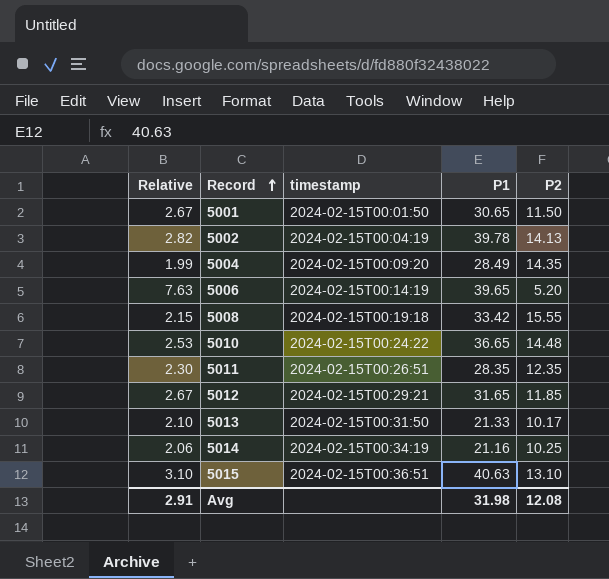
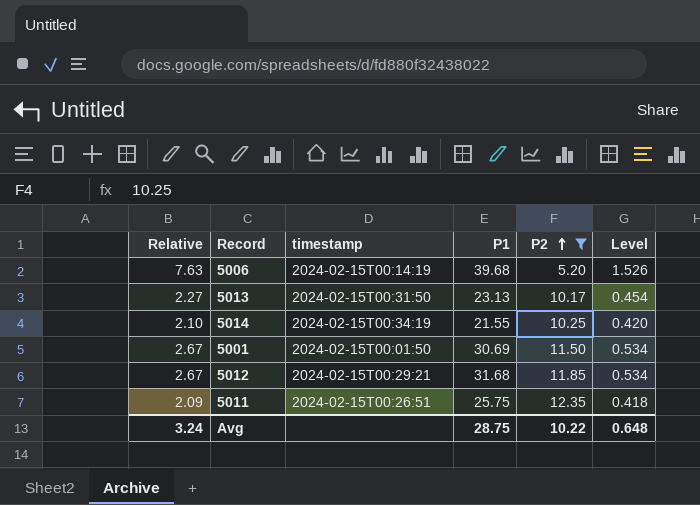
filter: none -> P2 <= 12.35
row order: Record ascending -> P2 ascending
column Level | formula: none -> [Relative] * 0.2
5006 | P1: 39.65 -> 39.68
5013 | Relative: 2.10 -> 2.27
5013 | P1: 21.33 -> 23.13
5014 | Relative: 2.06 -> 2.10
5014 | P1: 21.16 -> 21.55
5001 | P1: 30.65 -> 30.69
5012 | P1: 31.65 -> 31.68
5011 | Relative: 2.30 -> 2.09
5011 | P1: 28.35 -> 25.75
Avg | Relative: 2.91 -> 3.24
Avg | P1: 31.98 -> 28.75
Avg | P2: 12.08 -> 10.22

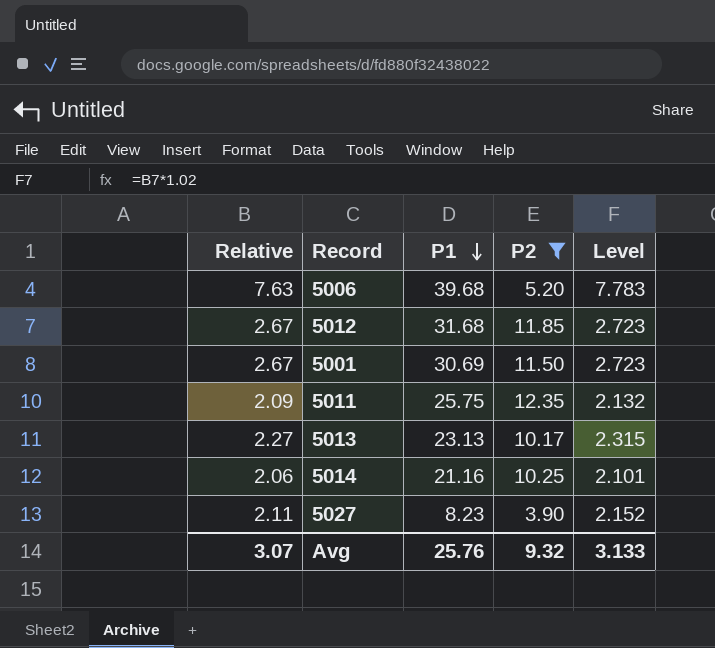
row order: P2 ascending -> P1 descending
column timestamp | position: 3 -> none
column Level | formula: [Relative] * 0.2 -> [Relative] * 1.02
5014 | Relative: 2.10 -> 2.06
5014 | P1: 21.55 -> 21.16
row 5027: none -> 2.11 | 8.23 | 3.90 | 2.152
Avg | Relative: 3.24 -> 3.07
Avg | P1: 28.75 -> 25.76
Avg | P2: 10.22 -> 9.32
Avg | Level: 0.648 -> 3.133

